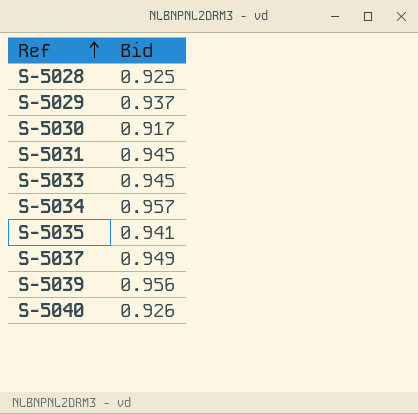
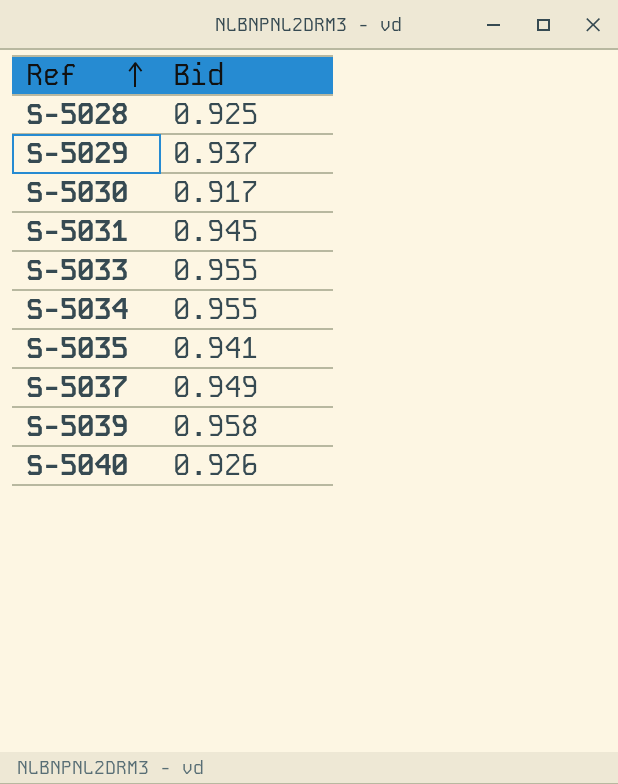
S-5033 | Bid: 0.945 -> 0.955
S-5034 | Bid: 0.957 -> 0.955
S-5039 | Bid: 0.956 -> 0.958

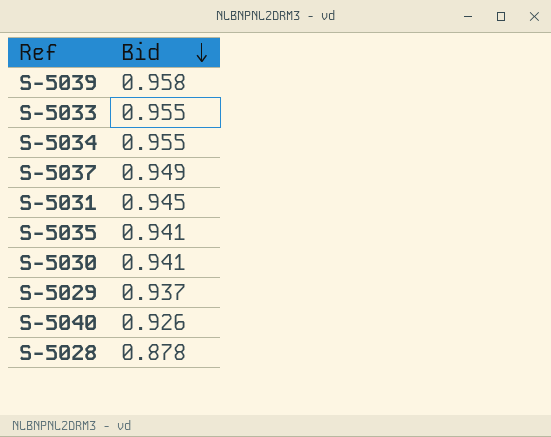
row order: Ref ascending -> Bid descending
S-5030 | Bid: 0.917 -> 0.941
S-5028 | Bid: 0.925 -> 0.878

